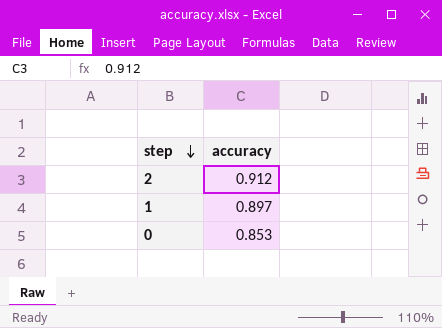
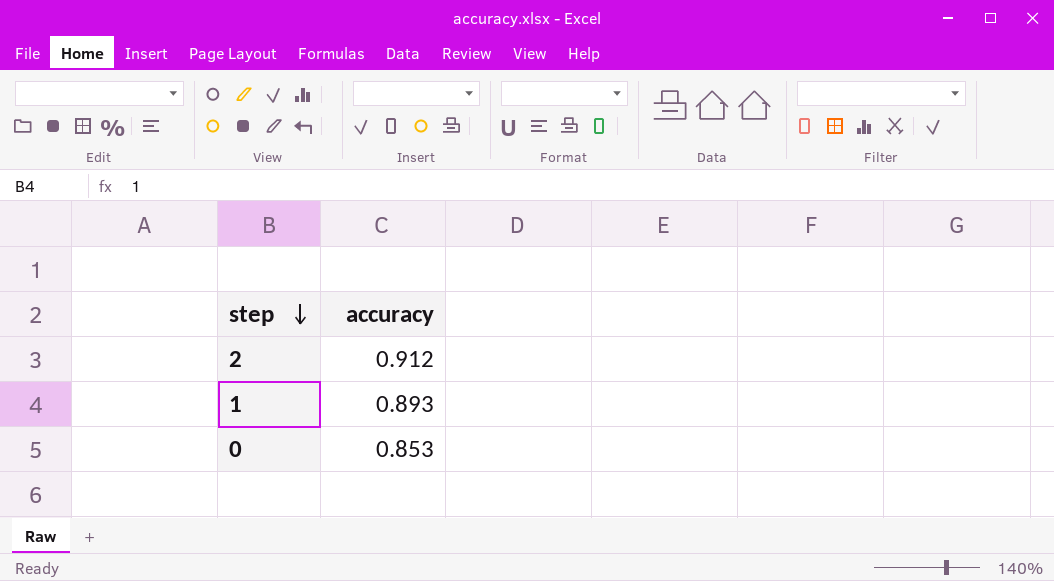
1 | accuracy: 0.897 -> 0.893

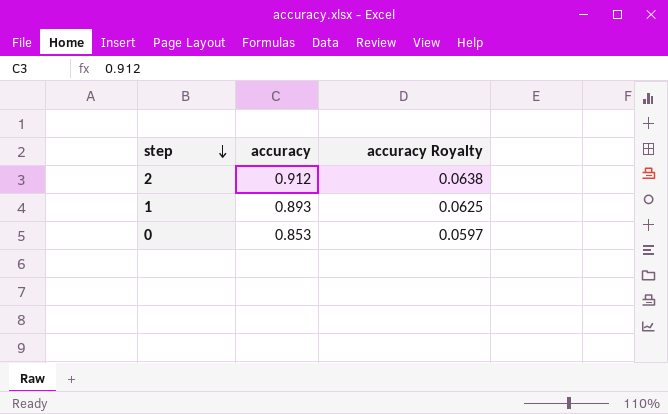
column accuracy Royalty | formula: none -> [accuracy] * 0.07

